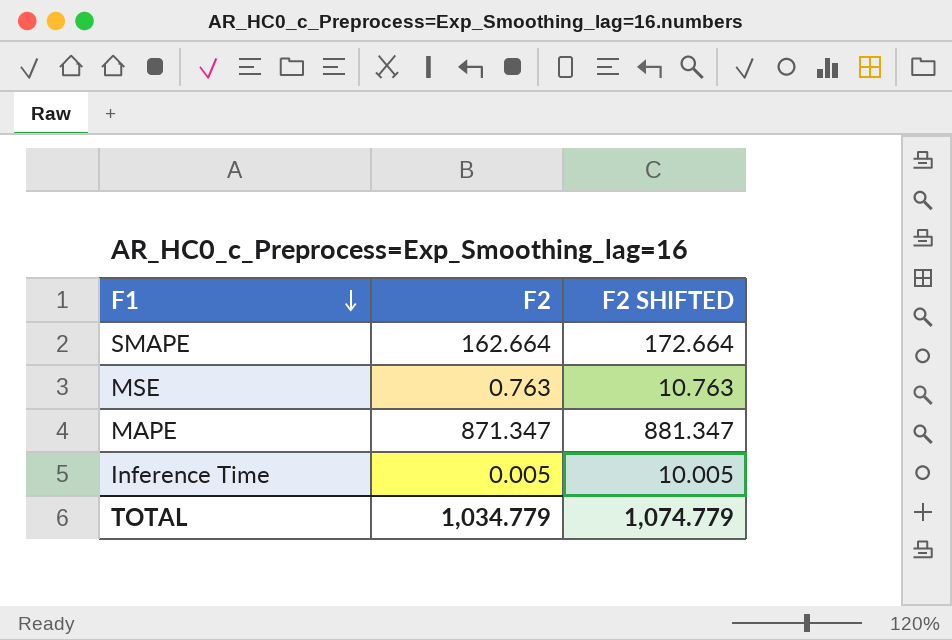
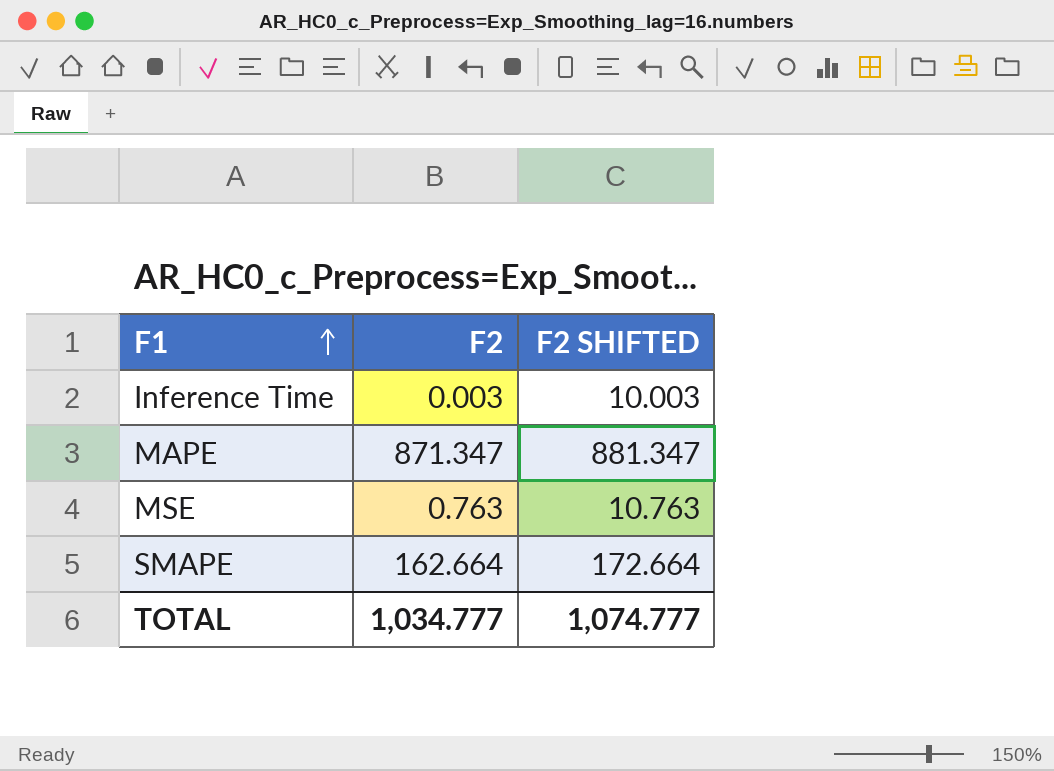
row order: F1 descending -> F1 ascending
Inference Time | F2: 0.005 -> 0.003
Inference Time | F2 SHIFTED: 10.005 -> 10.003
TOTAL | F2: 1,034.779 -> 1,034.777
TOTAL | F2 SHIFTED: 1,074.779 -> 1,074.777

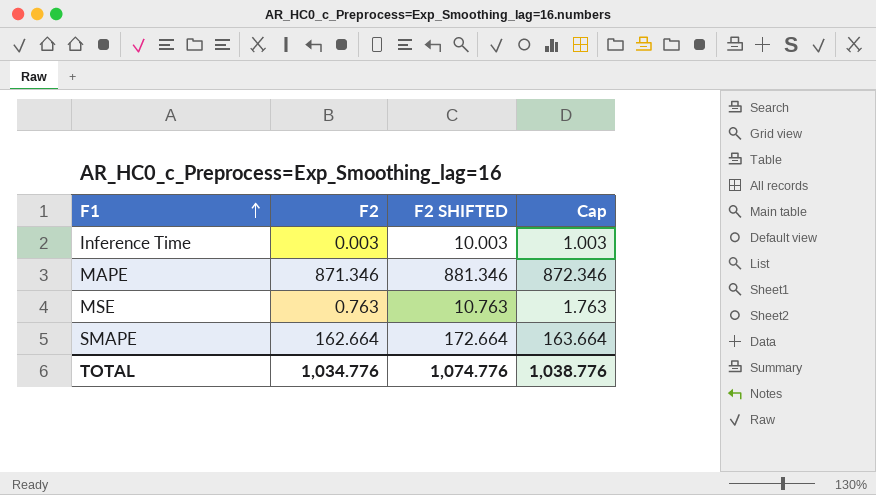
column Cap | formula: none -> [F2] + 1
MAPE | F2: 871.347 -> 871.346
MAPE | F2 SHIFTED: 881.347 -> 881.346
TOTAL | F2: 1,034.777 -> 1,034.776
TOTAL | F2 SHIFTED: 1,074.777 -> 1,074.776

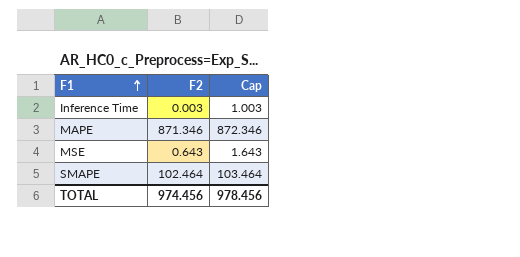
column F2 SHIFTED | formula: [F2] + 10 -> none
MSE | F2: 0.763 -> 0.643
MSE | Cap: 1.763 -> 1.643
SMAPE | F2: 162.664 -> 102.464
SMAPE | Cap: 163.664 -> 103.464
TOTAL | F2: 1,034.776 -> 974.456
TOTAL | Cap: 1,038.776 -> 978.456

